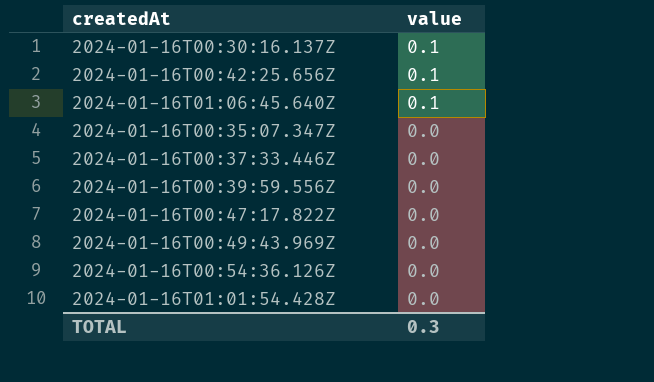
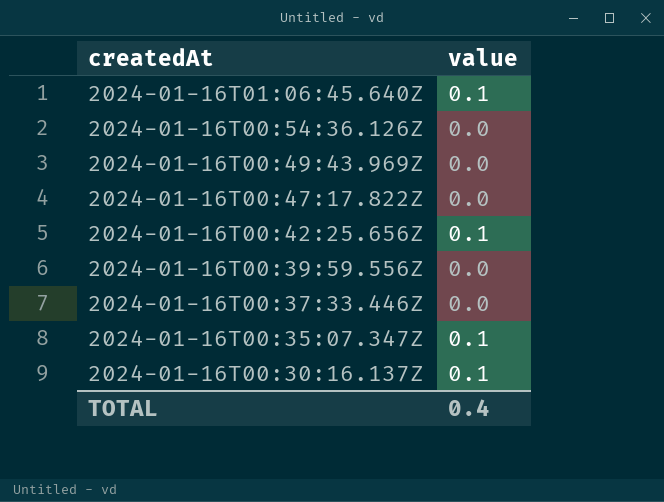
row order: value descending -> createdAt descending
row 2024-01-16T01:01:54.428Z: 0.0 -> none
2024-01-16T00:35:07.347Z | value: 0.0 -> 0.1
TOTAL | value: 0.3 -> 0.4

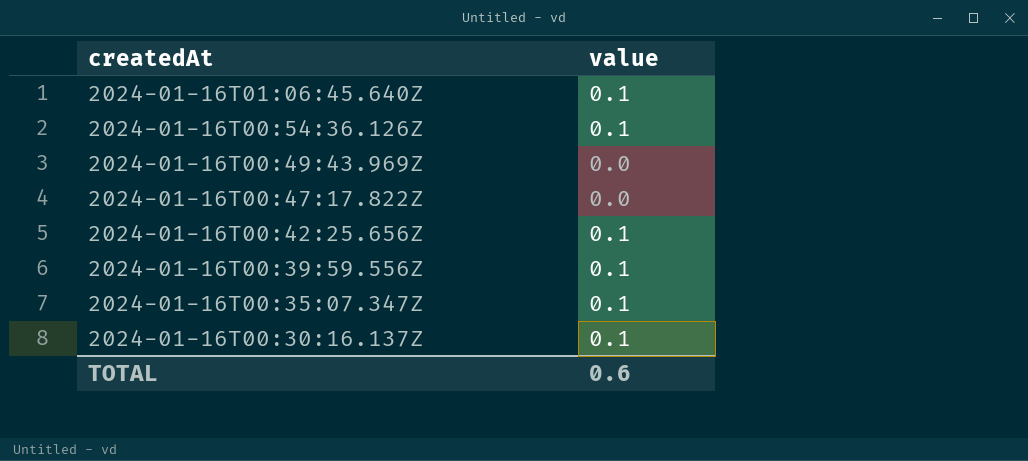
row 2024-01-16T00:37:33.446Z: 0.0 -> none
2024-01-16T00:54:36.126Z | value: 0.0 -> 0.1
2024-01-16T00:39:59.556Z | value: 0.0 -> 0.1
TOTAL | value: 0.4 -> 0.6

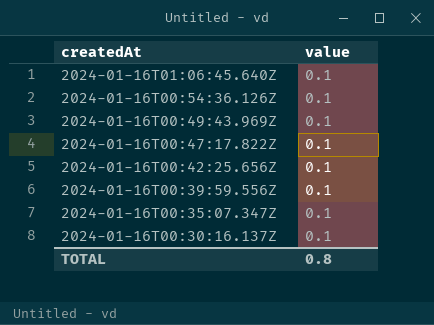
2024-01-16T00:49:43.969Z | value: 0.0 -> 0.1
2024-01-16T00:47:17.822Z | value: 0.0 -> 0.1
TOTAL | value: 0.6 -> 0.8

